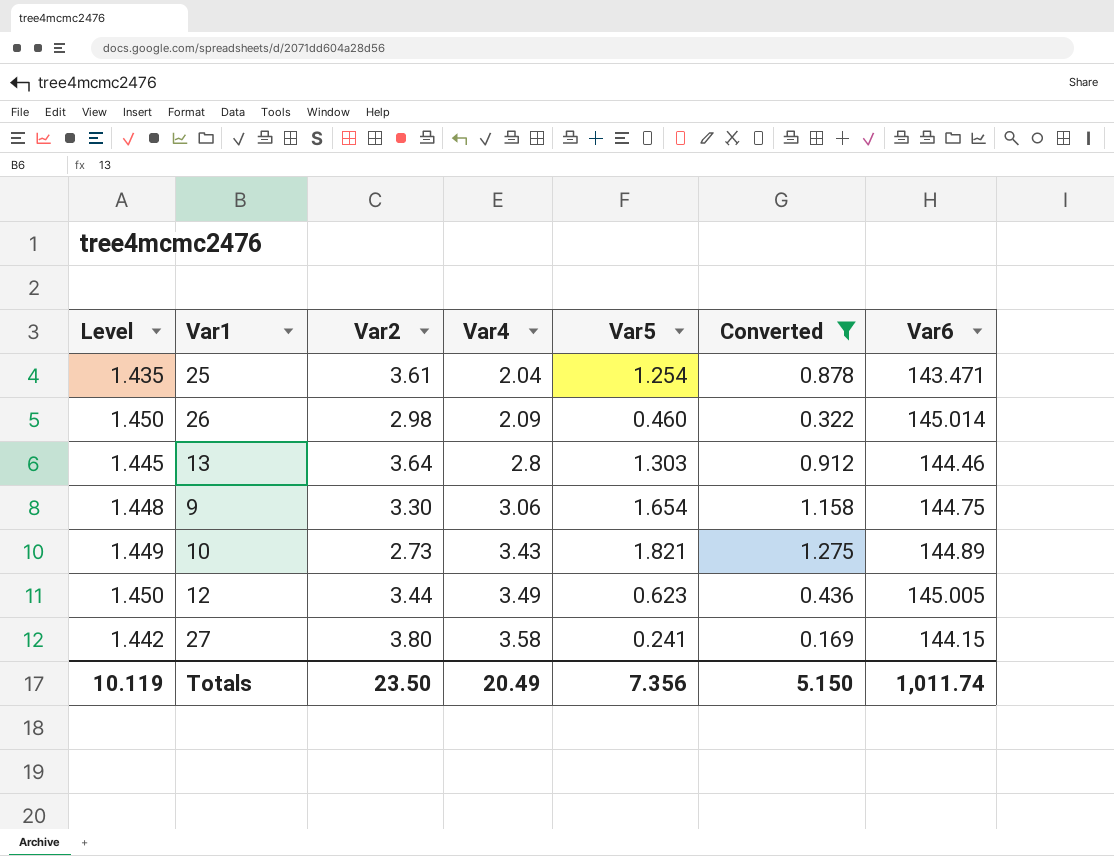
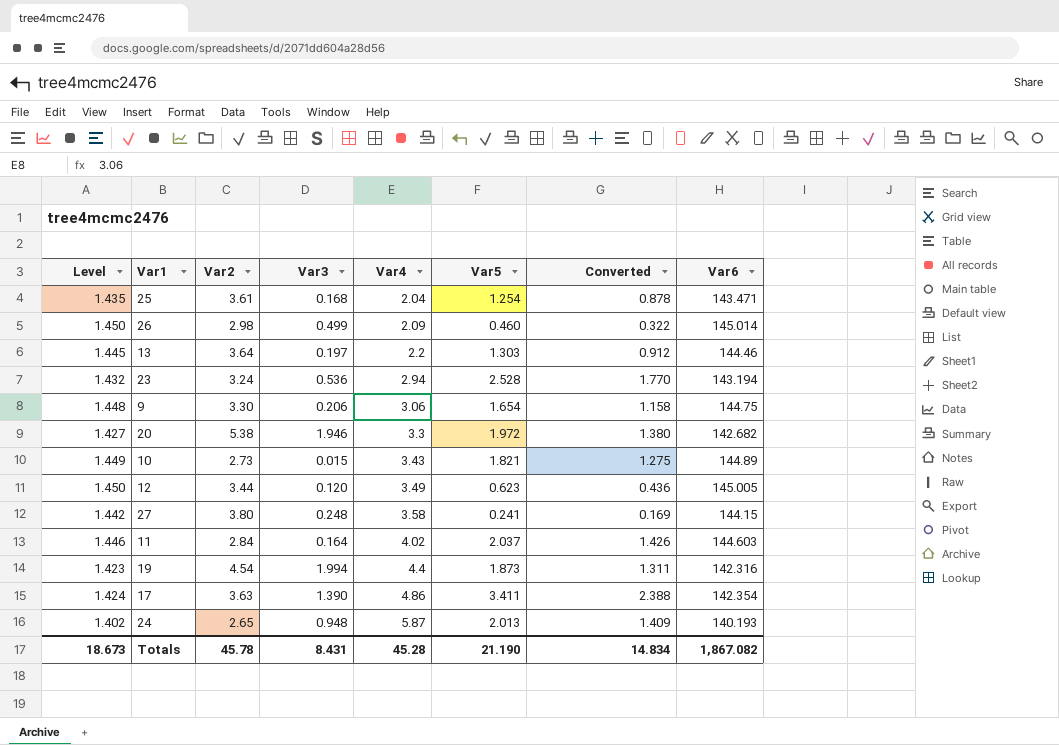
filter: Converted <= 1.275 -> none
column Var3 | position: none -> 4
13 | Var4: 2.8 -> 2.2
Totals | Level: 10.119 -> 18.673
Totals | Var2: 23.50 -> 45.78
Totals | Var4: 20.49 -> 45.28
Totals | Var5: 7.356 -> 21.190
Totals | Converted: 5.150 -> 14.834
Totals | Var6: 1,011.74 -> 1,867.082

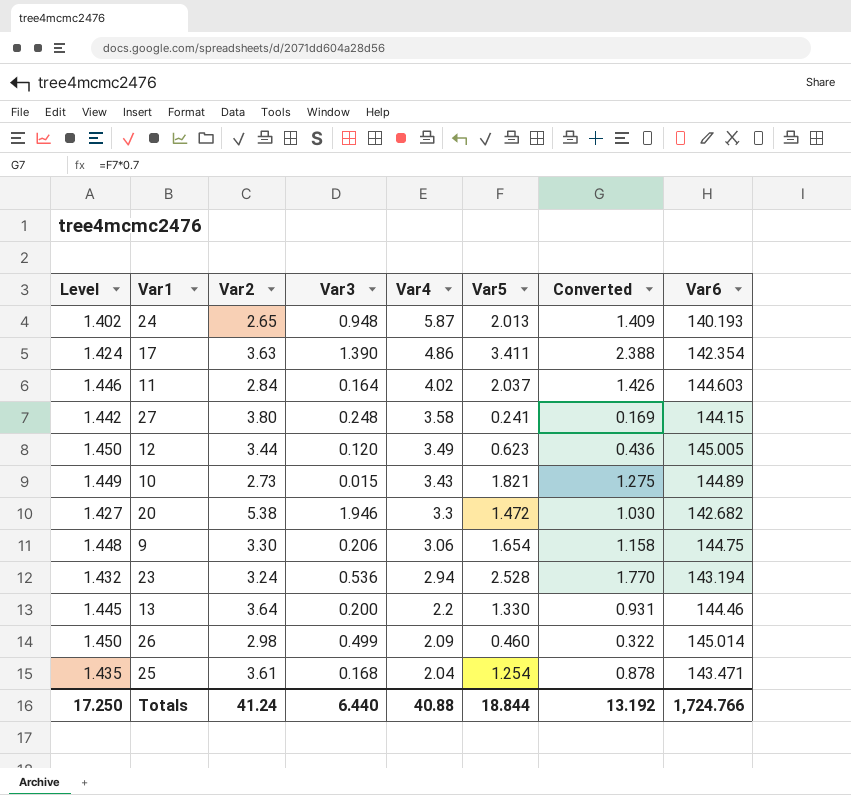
row order: Var4 ascending -> Var4 descending
row 19: 1.423 | 4.54 | 1.994 | 4.4 | 1.873 | 1.311 | 142.316 -> none
20 | Var5: 1.972 -> 1.472
20 | Converted: 1.380 -> 1.030
13 | Var3: 0.197 -> 0.200
13 | Var5: 1.303 -> 1.330
13 | Converted: 0.912 -> 0.931
Totals | Level: 18.673 -> 17.250
Totals | Var2: 45.78 -> 41.24
Totals | Var3: 8.431 -> 6.440
Totals | Var4: 45.28 -> 40.88
Totals | Var5: 21.190 -> 18.844
Totals | Converted: 14.834 -> 13.192
Totals | Var6: 1,867.082 -> 1,724.766

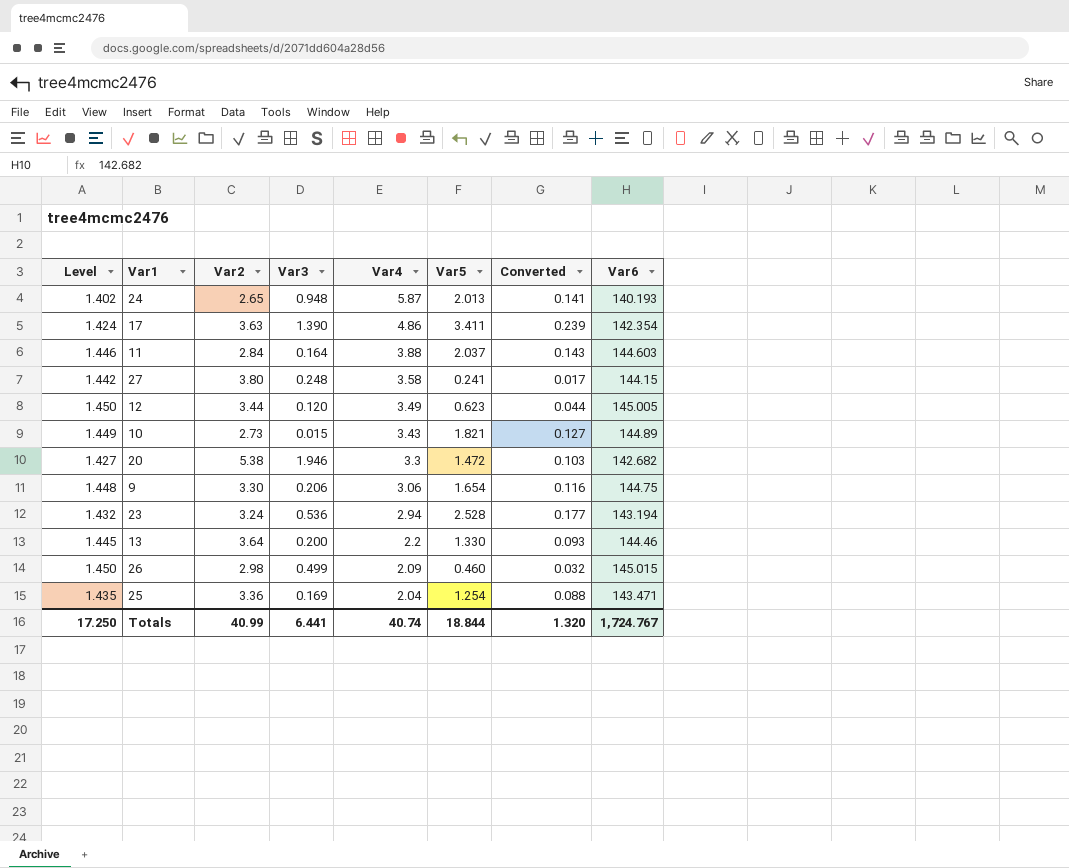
column Converted | formula: [Var5] * 0.7 -> [Var5] * 0.07
11 | Var4: 4.02 -> 3.88
26 | Var6: 145.014 -> 145.015
25 | Var2: 3.61 -> 3.36
25 | Var3: 0.168 -> 0.169
Totals | Var2: 41.24 -> 40.99
Totals | Var3: 6.440 -> 6.441
Totals | Var4: 40.88 -> 40.74
Totals | Converted: 13.192 -> 1.320
Totals | Var6: 1,724.766 -> 1,724.767

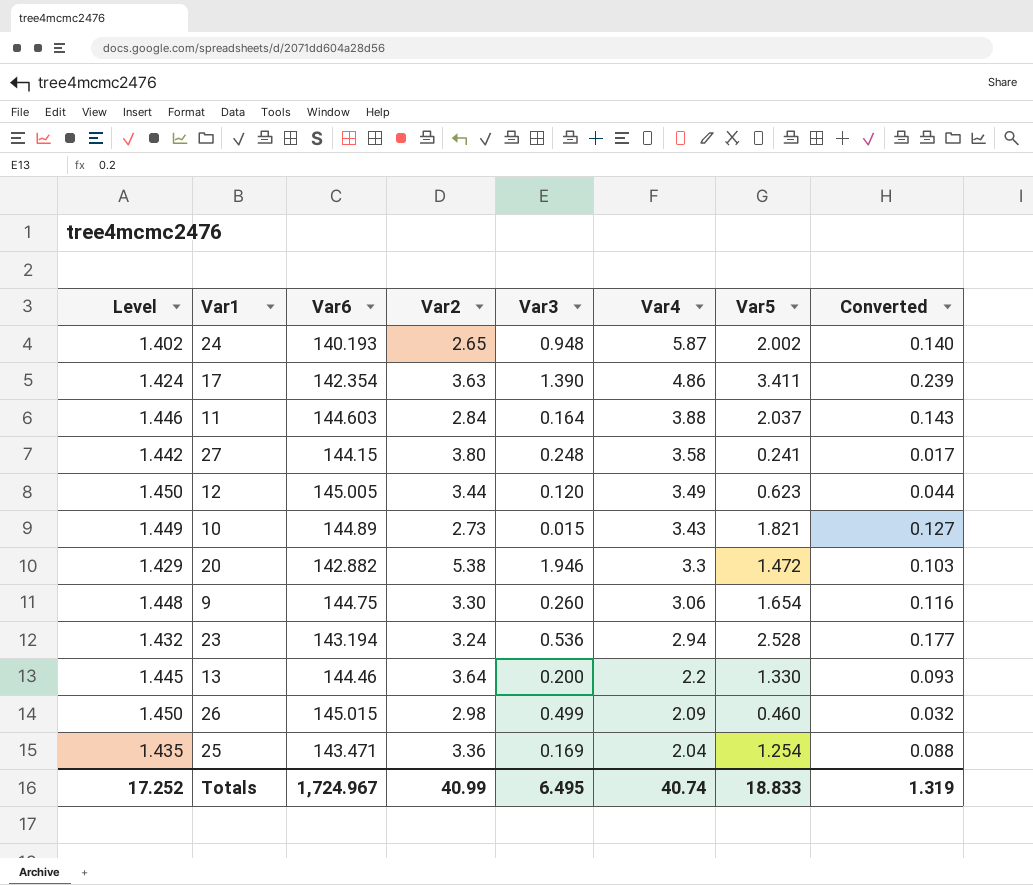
column Var6 | position: 8 -> 3
24 | Var5: 2.013 -> 2.002
24 | Converted: 0.141 -> 0.140
20 | Level: 1.427 -> 1.429
20 | Var6: 142.682 -> 142.882
9 | Var3: 0.206 -> 0.260
Totals | Level: 17.250 -> 17.252
Totals | Var6: 1,724.767 -> 1,724.967
Totals | Var3: 6.441 -> 6.495
Totals | Var5: 18.844 -> 18.833
Totals | Converted: 1.320 -> 1.319

